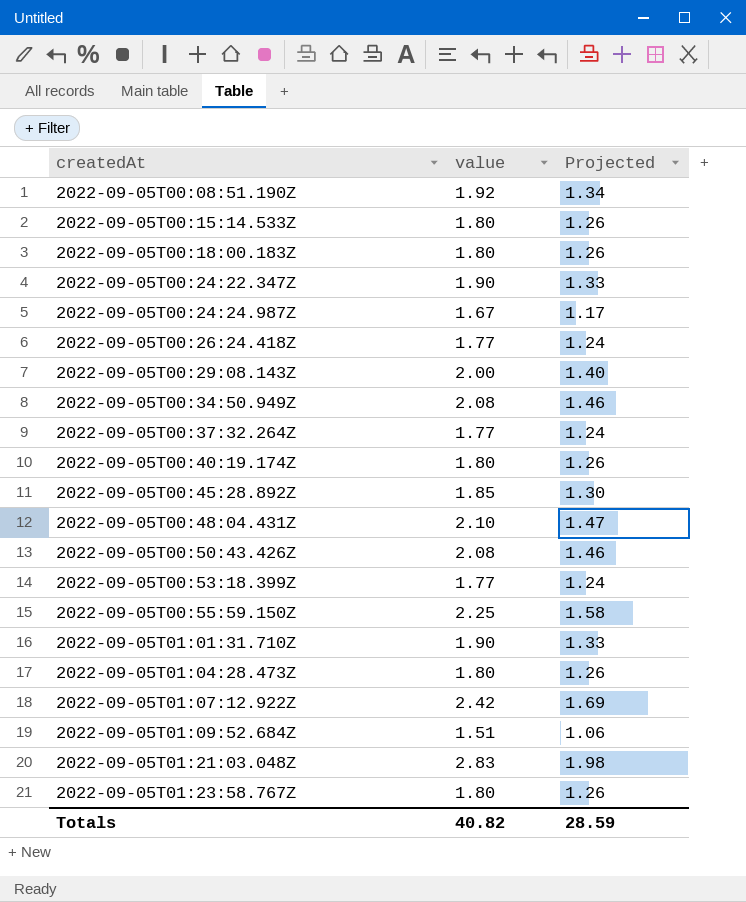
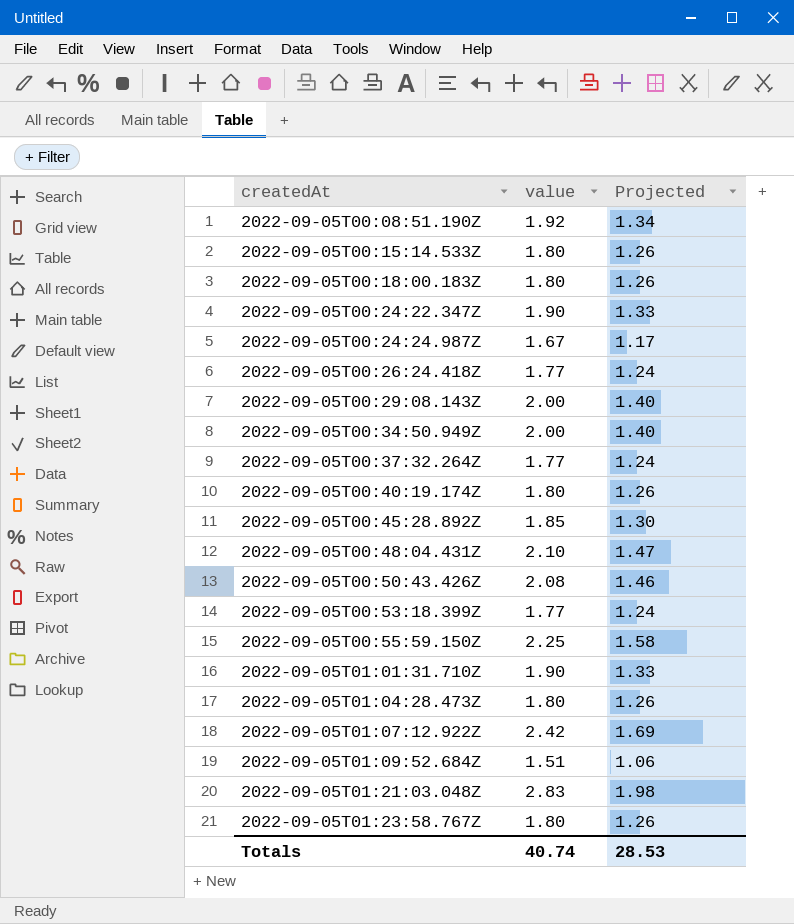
2022-09-05T00:34:50.949Z | value: 2.08 -> 2.00
2022-09-05T00:34:50.949Z | Projected: 1.46 -> 1.40
Totals | value: 40.82 -> 40.74
Totals | Projected: 28.59 -> 28.53

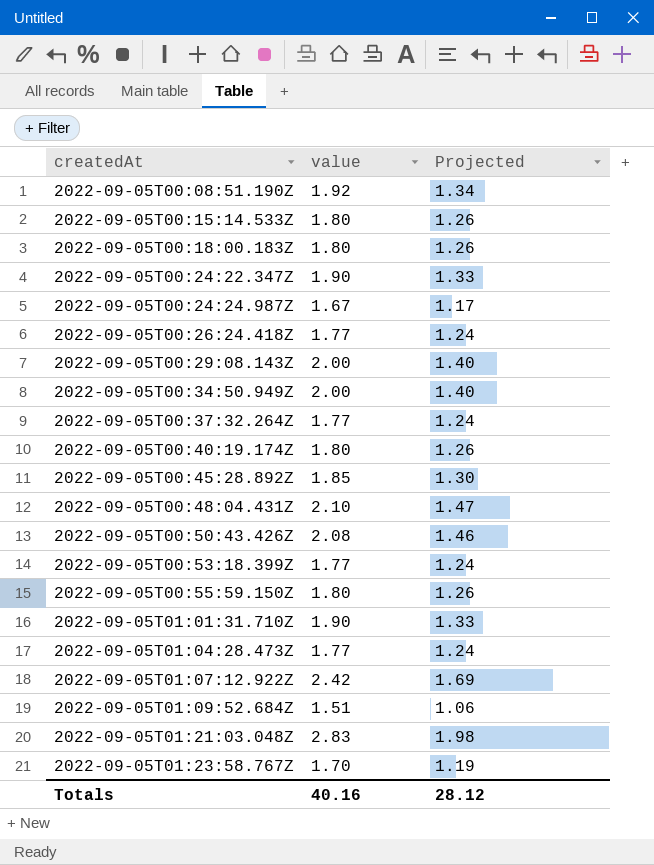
2022-09-05T00:55:59.150Z | value: 2.25 -> 1.80
2022-09-05T00:55:59.150Z | Projected: 1.58 -> 1.26
2022-09-05T01:04:28.473Z | value: 1.80 -> 1.77
2022-09-05T01:04:28.473Z | Projected: 1.26 -> 1.24
2022-09-05T01:23:58.767Z | value: 1.80 -> 1.70
2022-09-05T01:23:58.767Z | Projected: 1.26 -> 1.19
Totals | value: 40.74 -> 40.16
Totals | Projected: 28.53 -> 28.12

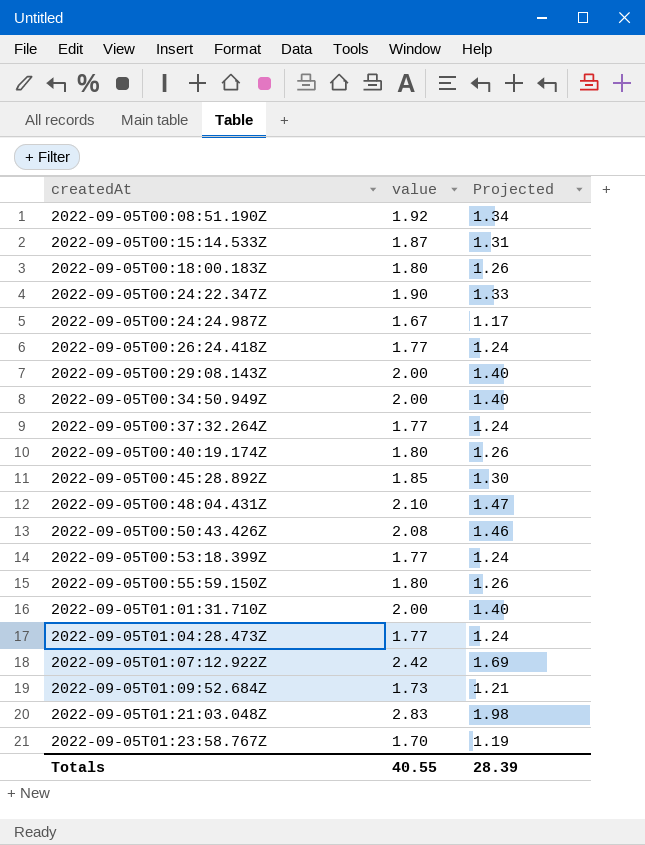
2022-09-05T00:15:14.533Z | value: 1.80 -> 1.87
2022-09-05T00:15:14.533Z | Projected: 1.26 -> 1.31
2022-09-05T01:01:31.710Z | value: 1.90 -> 2.00
2022-09-05T01:01:31.710Z | Projected: 1.33 -> 1.40
2022-09-05T01:09:52.684Z | value: 1.51 -> 1.73
2022-09-05T01:09:52.684Z | Projected: 1.06 -> 1.21
Totals | value: 40.16 -> 40.55
Totals | Projected: 28.12 -> 28.39

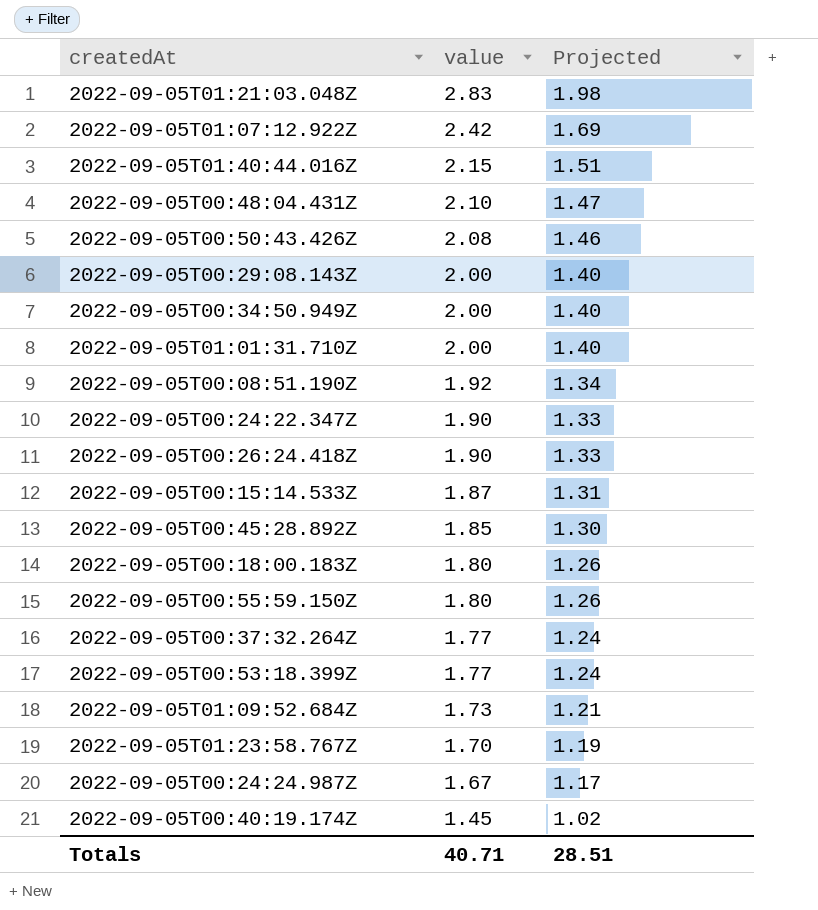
row order: createdAt ascending -> value descending
row 2022-09-05T01:04:28.473Z: 1.77 | 1.24 -> none
row 2022-09-05T01:40:44.016Z: none -> 2.15 | 1.51
2022-09-05T00:26:24.418Z | value: 1.77 -> 1.90
2022-09-05T00:26:24.418Z | Projected: 1.24 -> 1.33
2022-09-05T00:40:19.174Z | value: 1.80 -> 1.45
2022-09-05T00:40:19.174Z | Projected: 1.26 -> 1.02
Totals | value: 40.55 -> 40.71
Totals | Projected: 28.39 -> 28.51

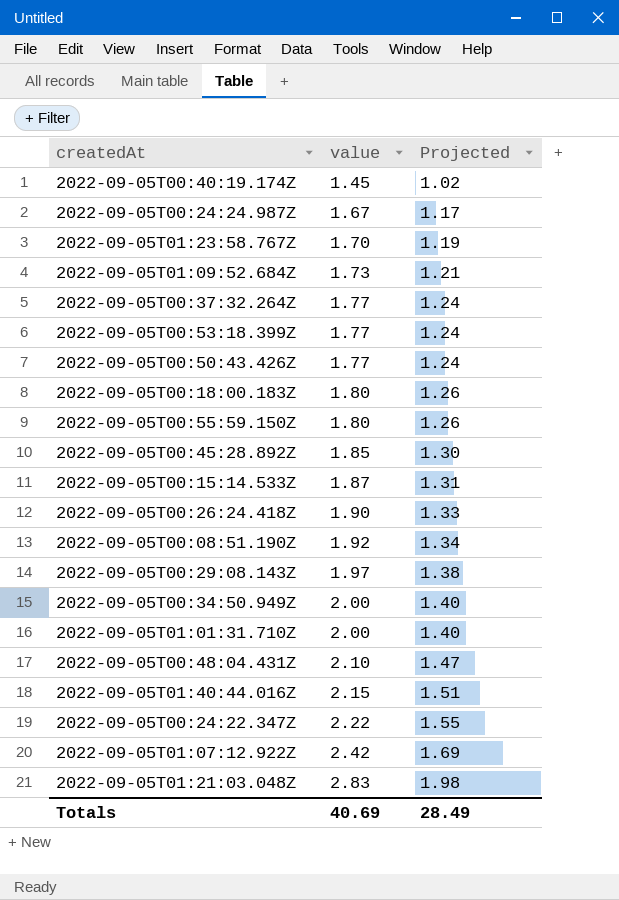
row order: value descending -> value ascending
2022-09-05T00:50:43.426Z | value: 2.08 -> 1.77
2022-09-05T00:50:43.426Z | Projected: 1.46 -> 1.24
2022-09-05T00:29:08.143Z | value: 2.00 -> 1.97
2022-09-05T00:29:08.143Z | Projected: 1.40 -> 1.38
2022-09-05T00:24:22.347Z | value: 1.90 -> 2.22
2022-09-05T00:24:22.347Z | Projected: 1.33 -> 1.55
Totals | value: 40.71 -> 40.69
Totals | Projected: 28.51 -> 28.49

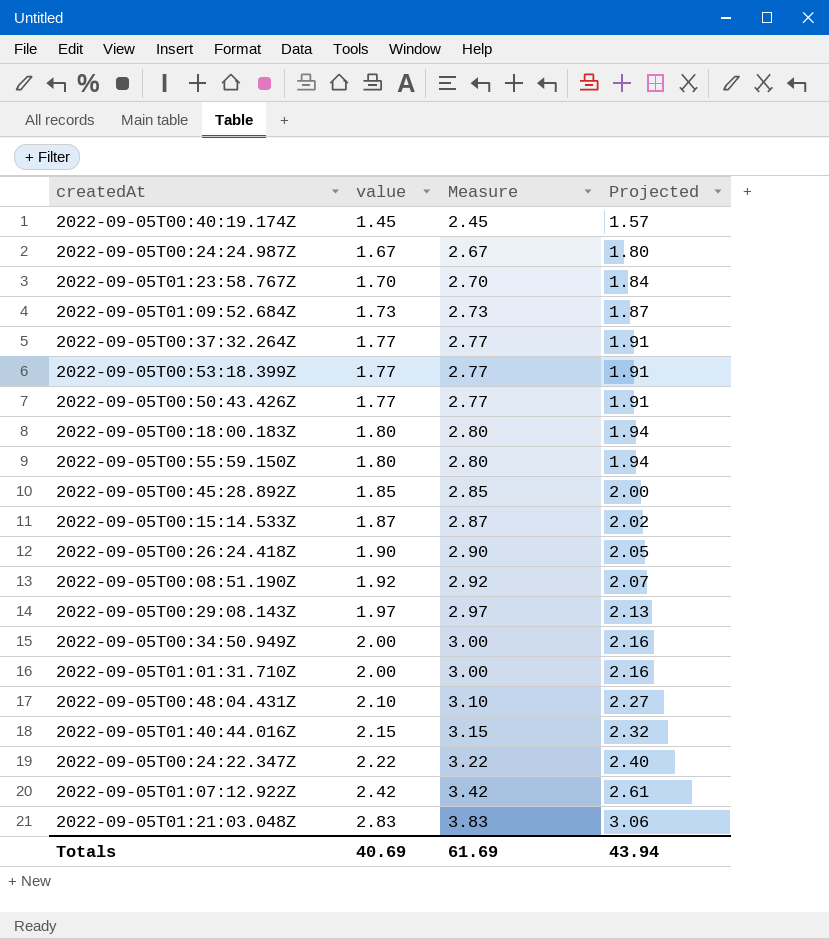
column Measure | formula: none -> [value] + 1
column Projected | formula: [value] * 0.7 -> [value] * 1.08
Totals | Projected: 28.49 -> 43.94

